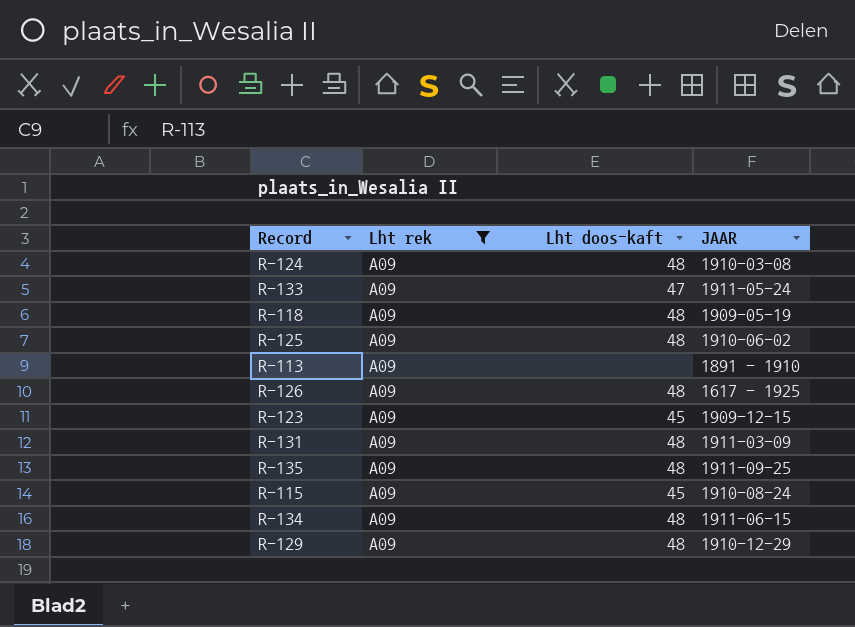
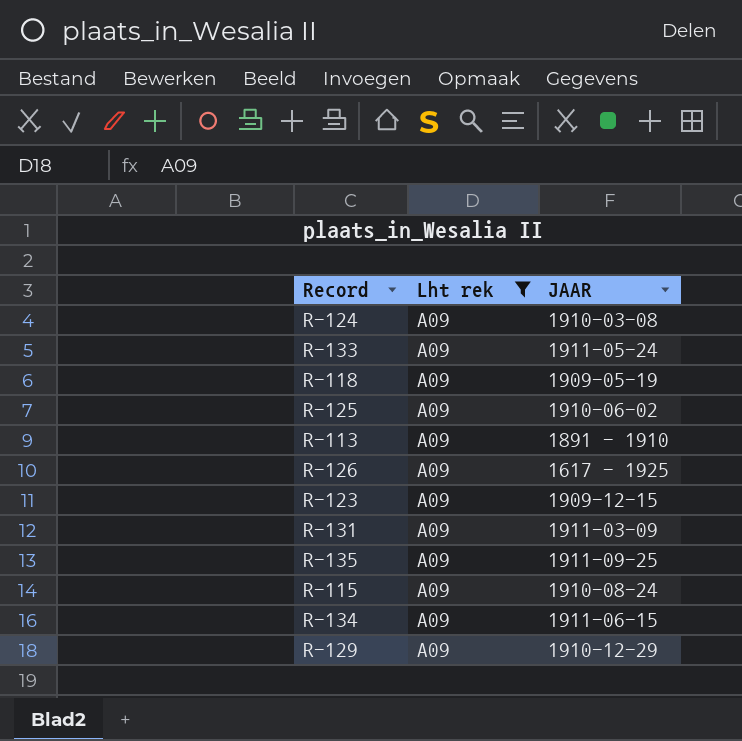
column Lht doos-kaft | position: 3 -> none

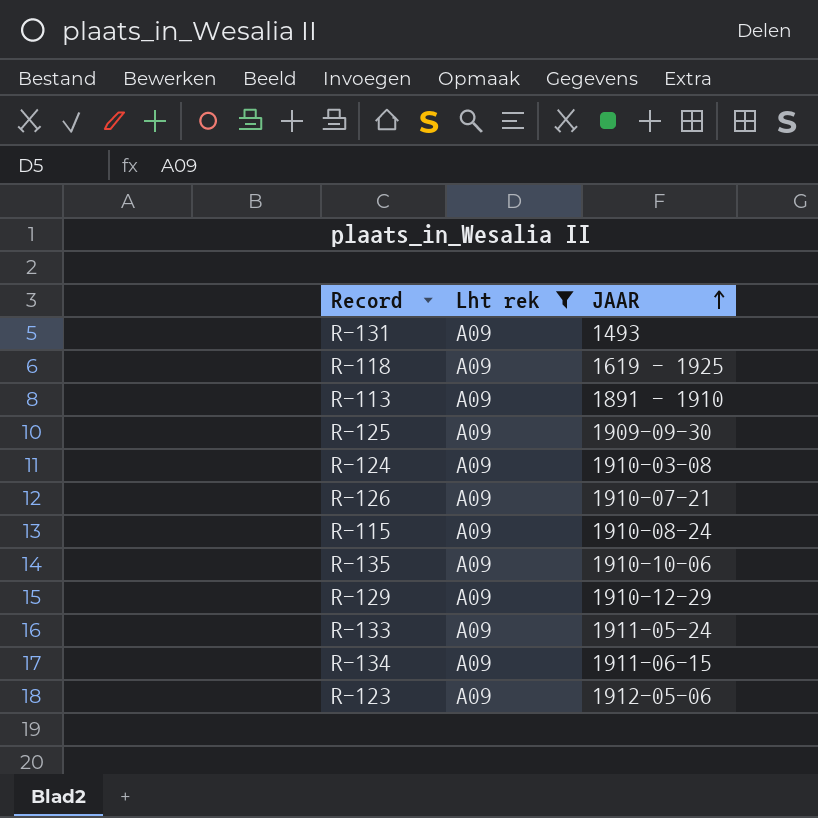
row order: none -> JAAR ascending
R-131 | JAAR: 1911-03-09 -> 1493
R-118 | JAAR: 1909-05-19 -> 1619 - 1925
R-125 | JAAR: 1910-06-02 -> 1909-09-30
R-126 | JAAR: 1617 - 1925 -> 1910-07-21
R-135 | JAAR: 1911-09-25 -> 1910-10-06
R-123 | JAAR: 1909-12-15 -> 1912-05-06

